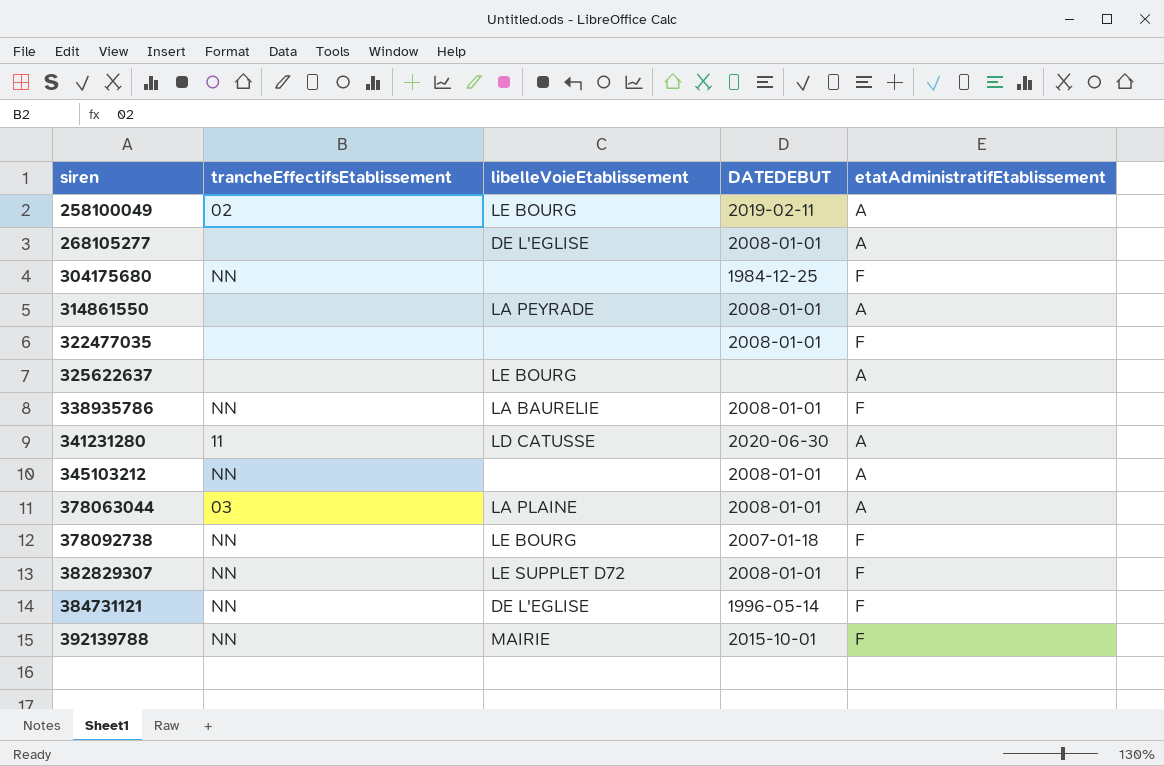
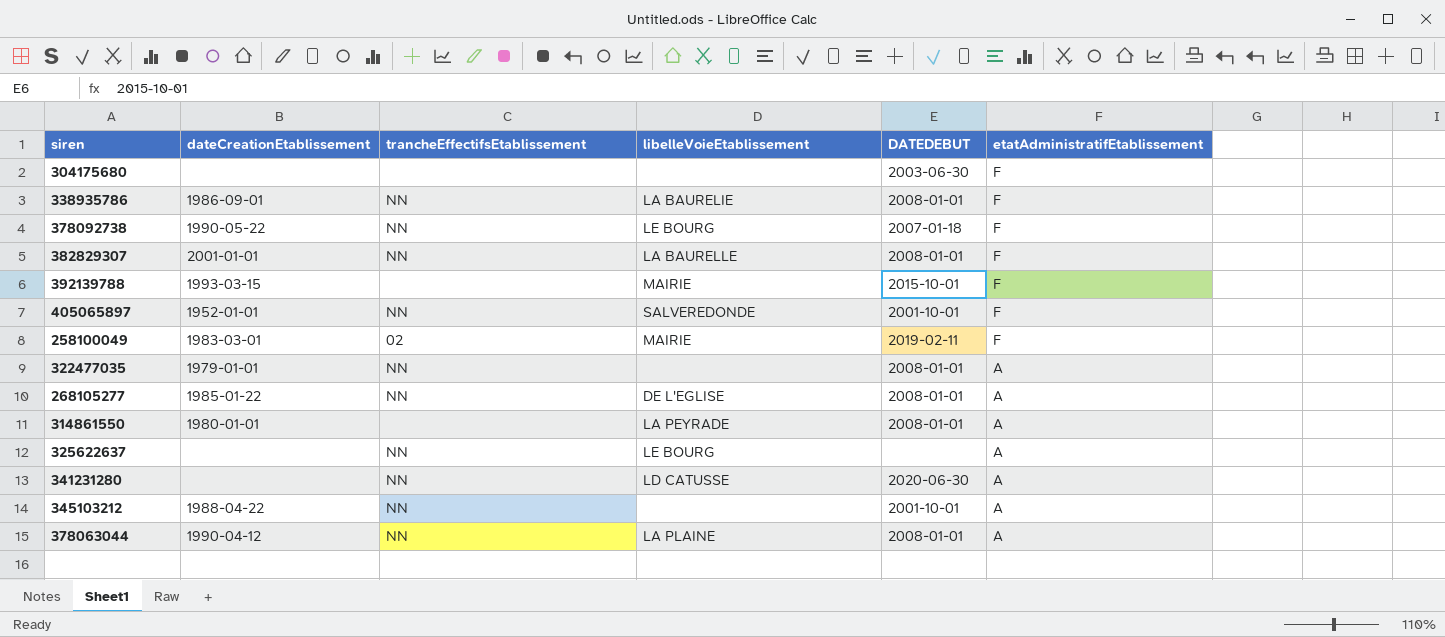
row order: siren ascending -> etatAdministratifEtablissement descending
column dateCreationEtablissement | position: none -> 2
row 384731121: NN | DE L'EGLISE | 1996-05-14 | F -> none
304175680 | trancheEffectifsEtablissement: NN -> none
304175680 | DATEDEBUT: 1984-12-25 -> 2003-06-30
382829307 | libelleVoieEtablissement: LE SUPPLET D72 -> LA BAURELLE
392139788 | trancheEffectifsEtablissement: NN -> none
row 405065897: none -> 1952-01-01 | NN | SALVEREDONDE | 2001-10-01 | F
258100049 | libelleVoieEtablissement: LE BOURG -> MAIRIE
258100049 | etatAdministratifEtablissement: A -> F
322477035 | trancheEffectifsEtablissement: none -> NN
322477035 | etatAdministratifEtablissement: F -> A
268105277 | trancheEffectifsEtablissement: none -> NN
325622637 | trancheEffectifsEtablissement: none -> NN
341231280 | trancheEffectifsEtablissement: 11 -> NN
345103212 | DATEDEBUT: 2008-01-01 -> 2001-10-01
378063044 | trancheEffectifsEtablissement: 03 -> NN

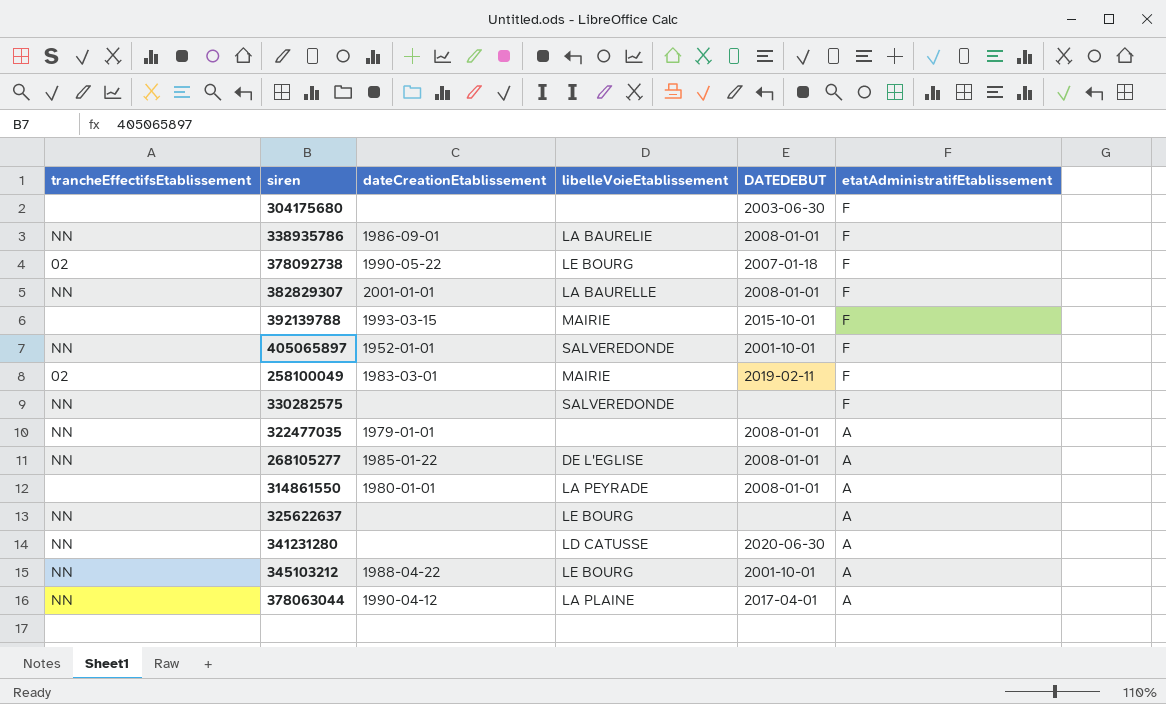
column trancheEffectifsEtablissement | position: 3 -> 1
378092738 | trancheEffectifsEtablissement: NN -> 02
row 330282575: none -> NN | none | SALVEREDONDE | none | F
345103212 | libelleVoieEtablissement: none -> LE BOURG
378063044 | DATEDEBUT: 2008-01-01 -> 2017-04-01

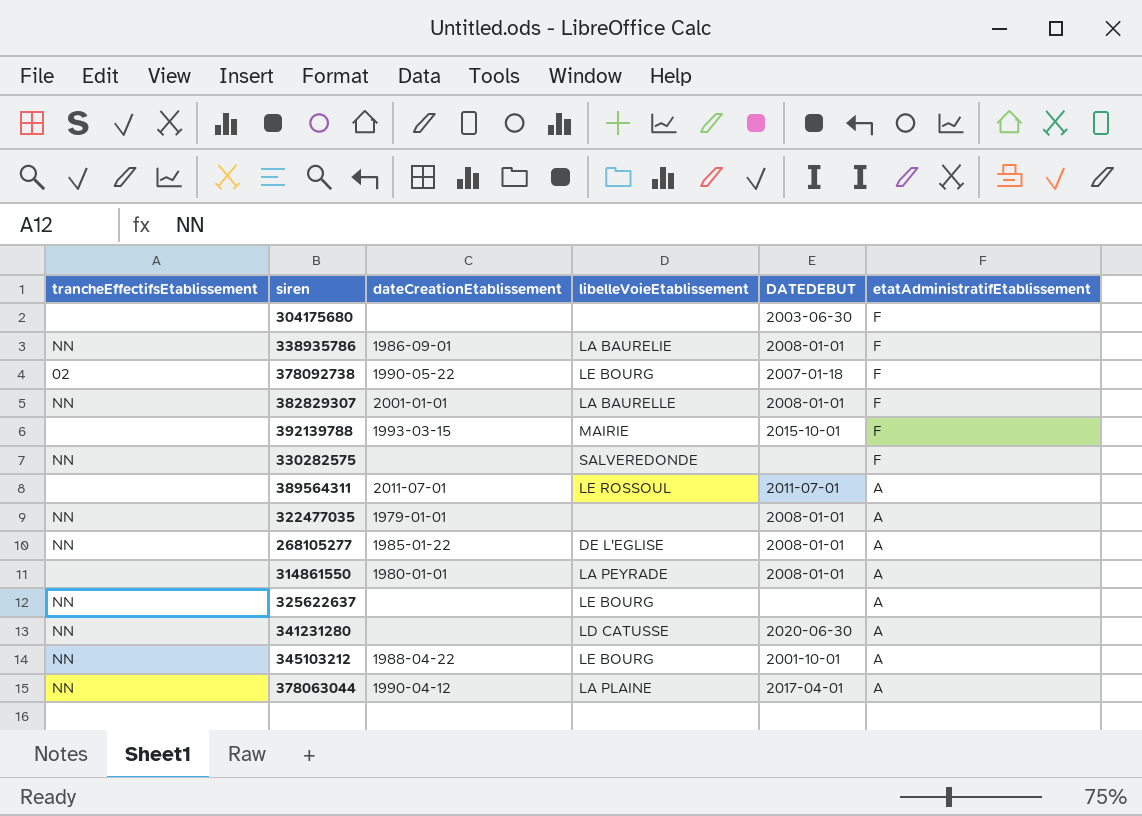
row 405065897: NN | 1952-01-01 | SALVEREDONDE | 2001-10-01 | F -> none
row 258100049: 02 | 1983-03-01 | MAIRIE | 2019-02-11 | F -> none
row 389564311: none -> none | 2011-07-01 | LE ROSSOUL | 2011-07-01 | A

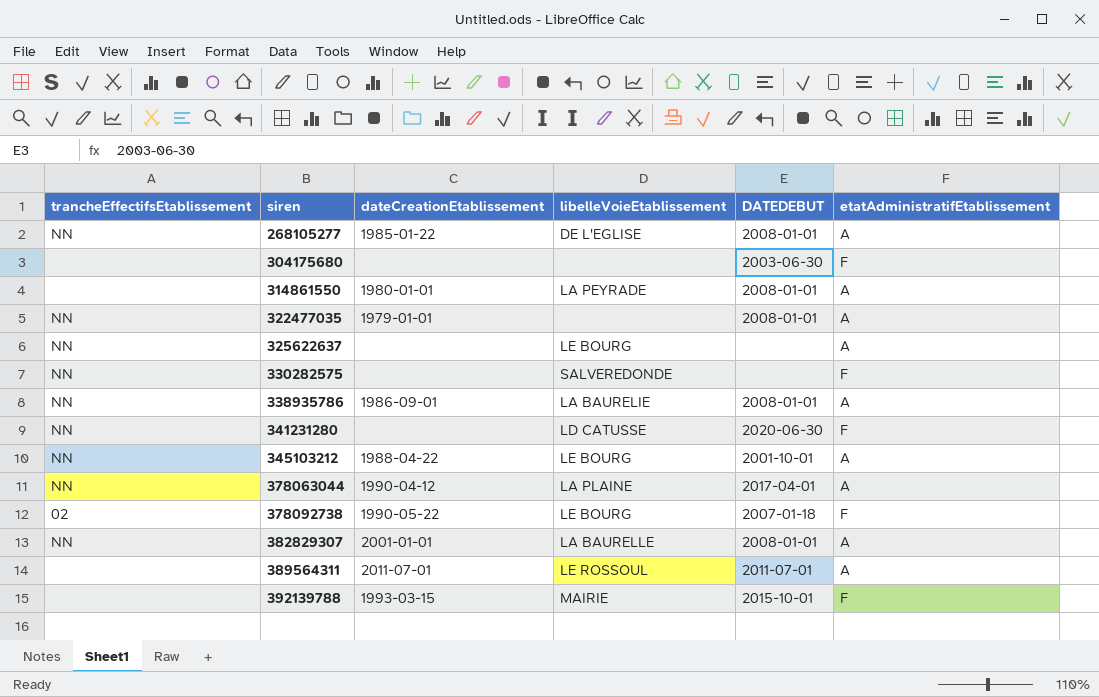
row order: etatAdministratifEtablissement descending -> siren ascending
338935786 | etatAdministratifEtablissement: F -> A
341231280 | etatAdministratifEtablissement: A -> F
382829307 | etatAdministratifEtablissement: F -> A

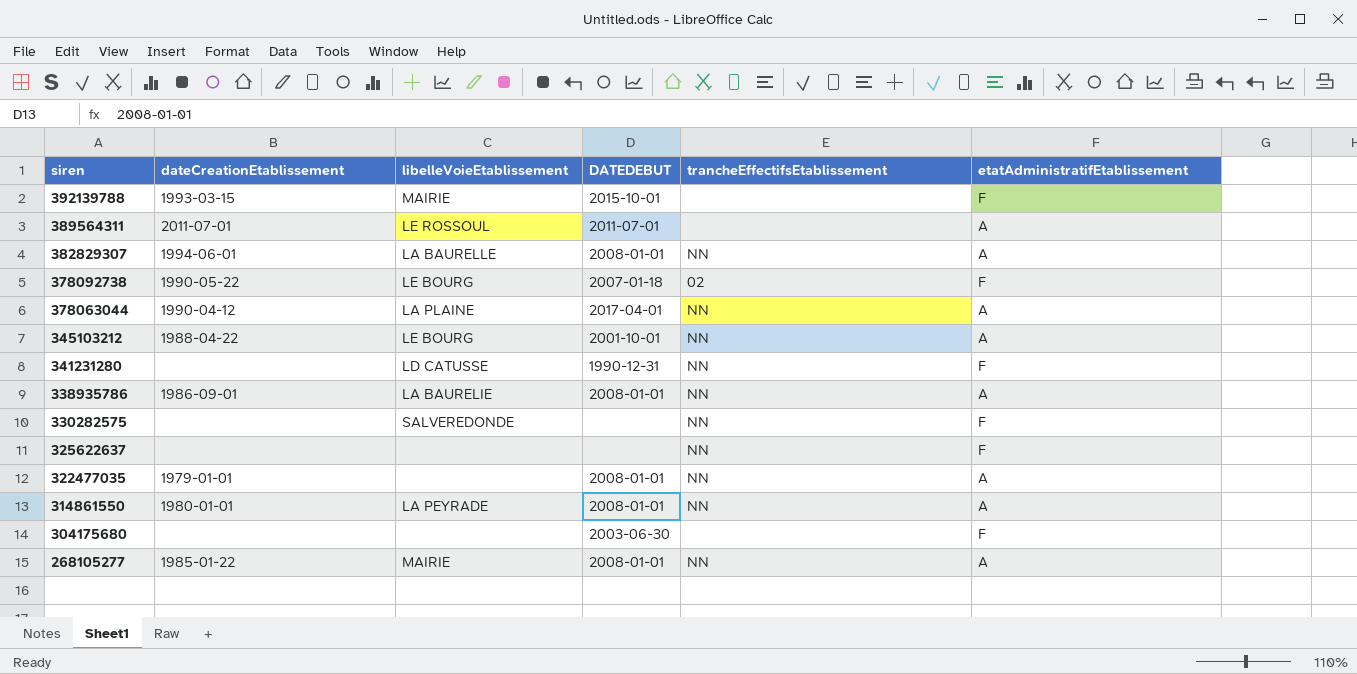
row order: siren ascending -> siren descending
column trancheEffectifsEtablissement | position: 1 -> 5
382829307 | dateCreationEtablissement: 2001-01-01 -> 1994-06-01
341231280 | DATEDEBUT: 2020-06-30 -> 1990-12-31
325622637 | libelleVoieEtablissement: LE BOURG -> none
325622637 | etatAdministratifEtablissement: A -> F
314861550 | trancheEffectifsEtablissement: none -> NN
268105277 | libelleVoieEtablissement: DE L'EGLISE -> MAIRIE

